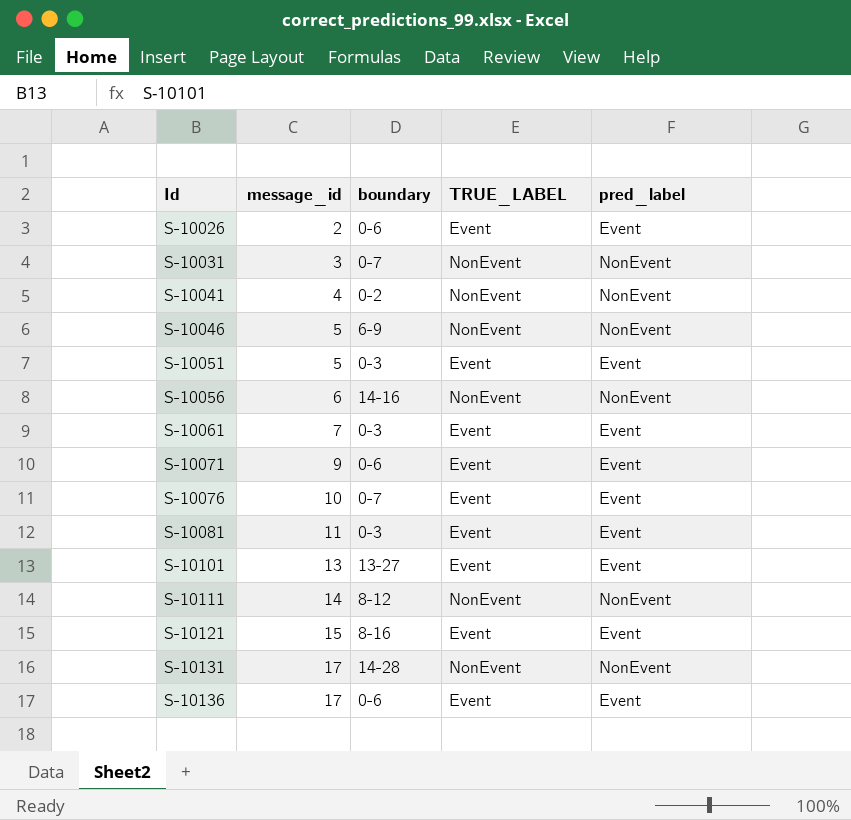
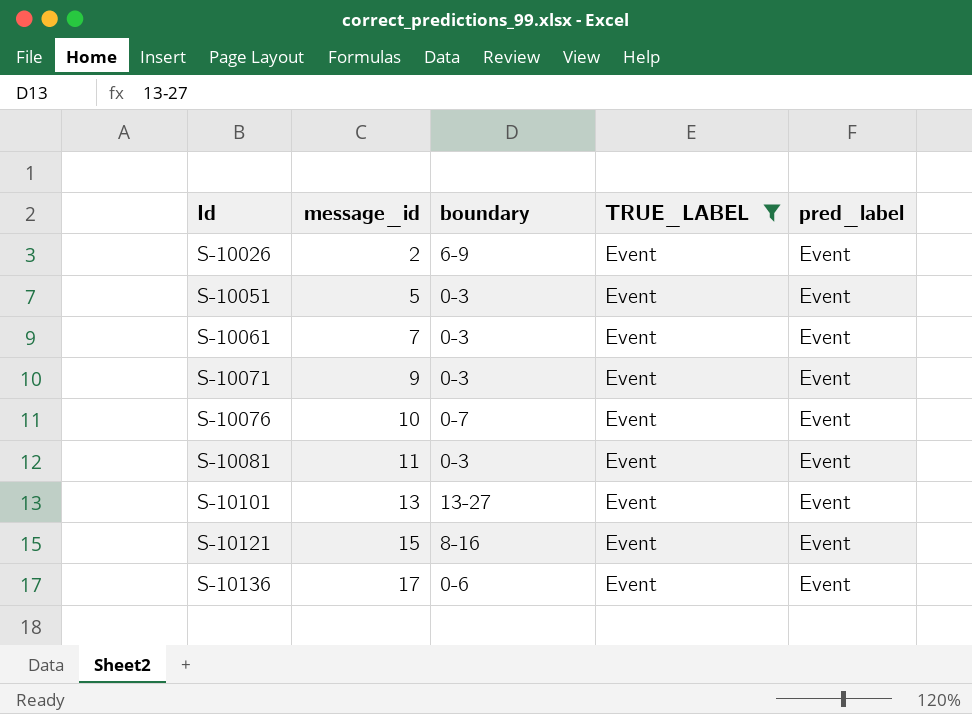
filter: none -> TRUE_LABEL = Event
S-10026 | boundary: 0-6 -> 6-9
S-10071 | boundary: 0-6 -> 0-3

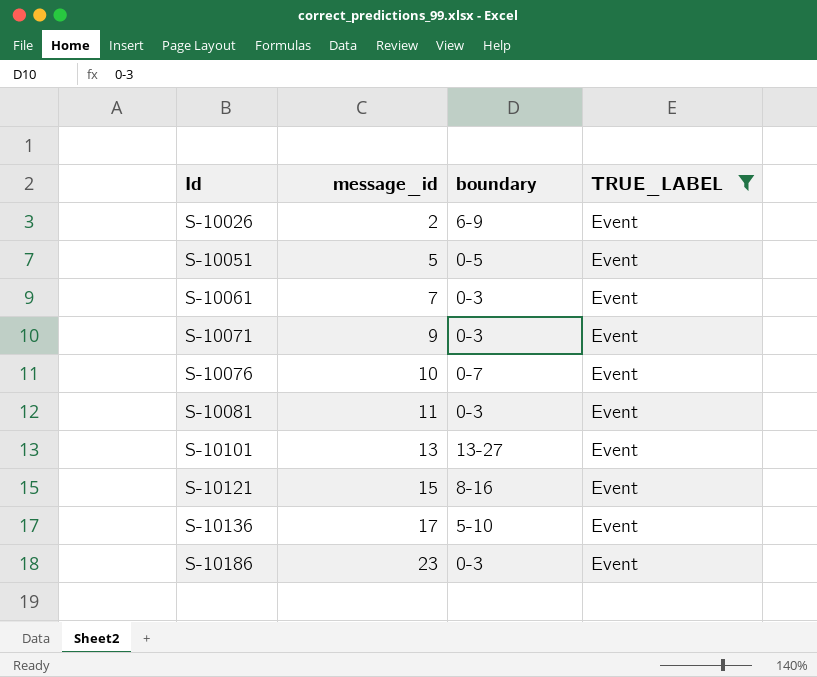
column pred_label | position: 5 -> none
S-10051 | boundary: 0-3 -> 0-5
S-10136 | boundary: 0-6 -> 5-10
row S-10186: none -> 23 | 0-3 | Event

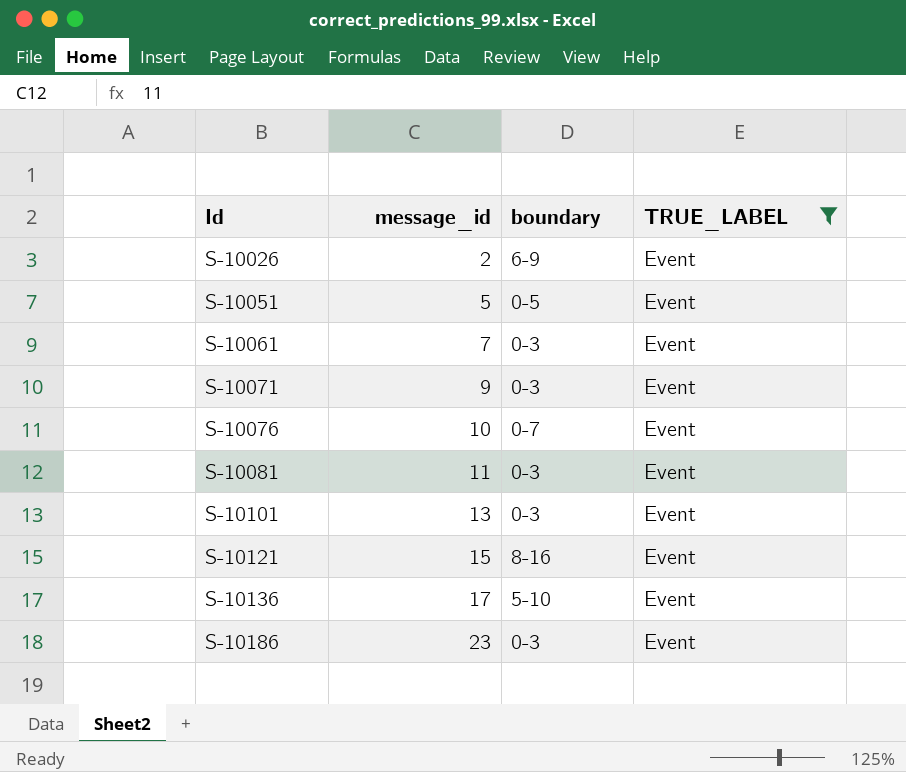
S-10101 | boundary: 13-27 -> 0-3

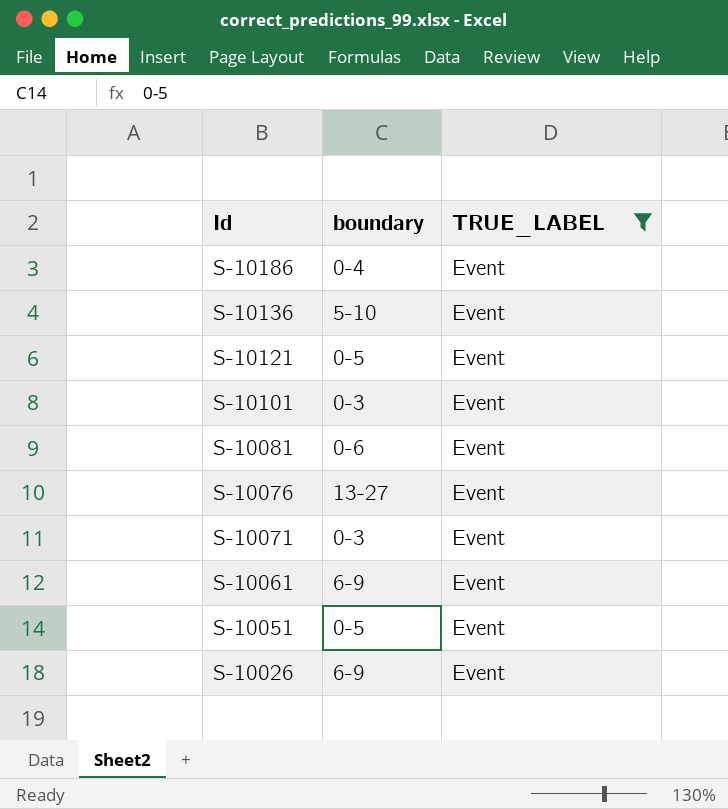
row order: Id ascending -> Id descending
column message_id | position: 2 -> none
S-10186 | boundary: 0-3 -> 0-4
S-10121 | boundary: 8-16 -> 0-5
S-10081 | boundary: 0-3 -> 0-6
S-10076 | boundary: 0-7 -> 13-27
S-10061 | boundary: 0-3 -> 6-9

